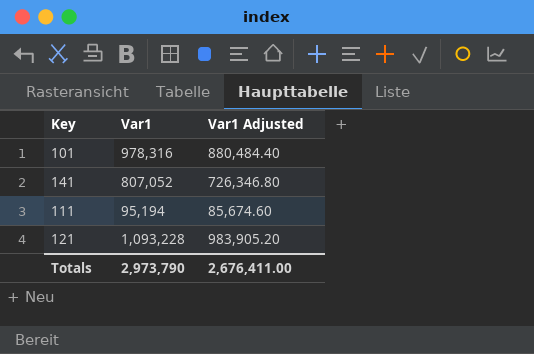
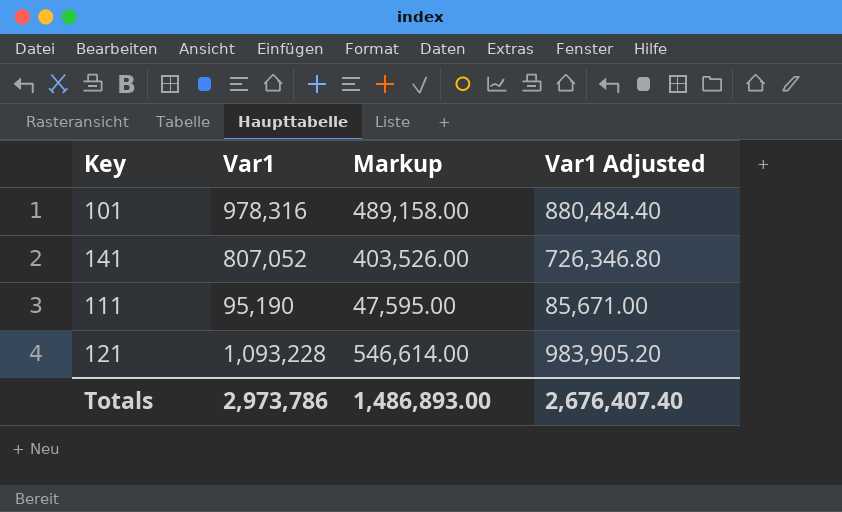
column Markup | formula: none -> [Var1] * 0.5
111 | Var1: 95,194 -> 95,190
111 | Var1 Adjusted: 85,674.60 -> 85,671.00
Totals | Var1: 2,973,790 -> 2,973,786
Totals | Var1 Adjusted: 2,676,411.00 -> 2,676,407.40

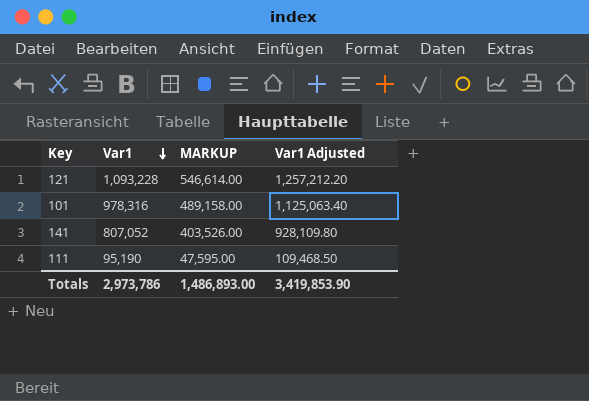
row order: none -> Var1 descending
column name: Markup -> MARKUP
column Var1 Adjusted | formula: [Var1] * 0.9 -> [Var1] * 1.15
Totals | Var1 Adjusted: 2,676,407.40 -> 3,419,853.90

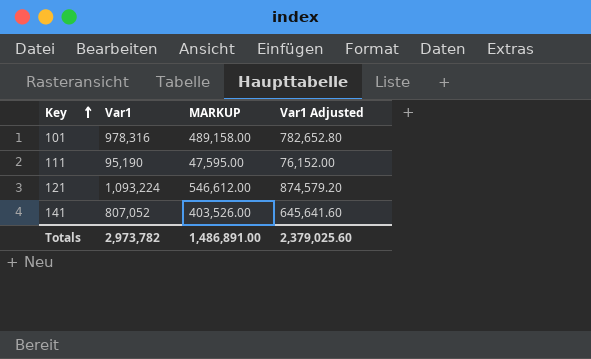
row order: Var1 descending -> Key ascending
column Var1 Adjusted | formula: [Var1] * 1.15 -> [Var1] * 0.8
121 | Var1: 1,093,228 -> 1,093,224
121 | MARKUP: 546,614.00 -> 546,612.00
Totals | Var1: 2,973,786 -> 2,973,782
Totals | MARKUP: 1,486,893.00 -> 1,486,891.00
Totals | Var1 Adjusted: 3,419,853.90 -> 2,379,025.60

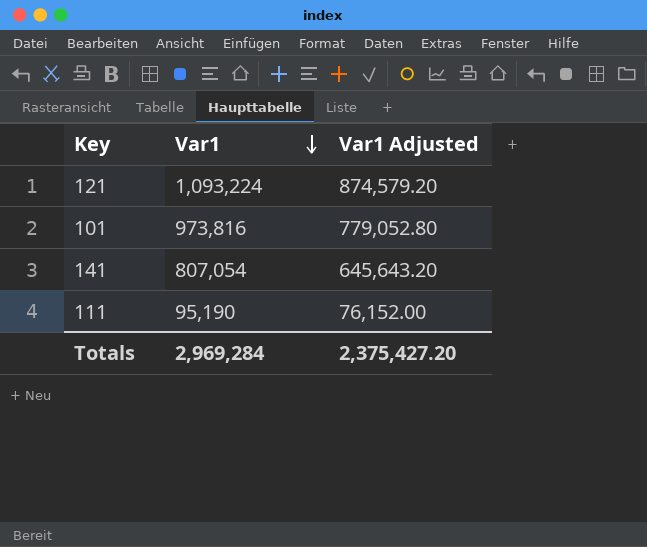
row order: Key ascending -> Var1 descending
column MARKUP | formula: [Var1] * 0.5 -> none
101 | Var1: 978,316 -> 973,816
101 | Var1 Adjusted: 782,652.80 -> 779,052.80
141 | Var1: 807,052 -> 807,054
141 | Var1 Adjusted: 645,641.60 -> 645,643.20
Totals | Var1: 2,973,782 -> 2,969,284
Totals | Var1 Adjusted: 2,379,025.60 -> 2,375,427.20

